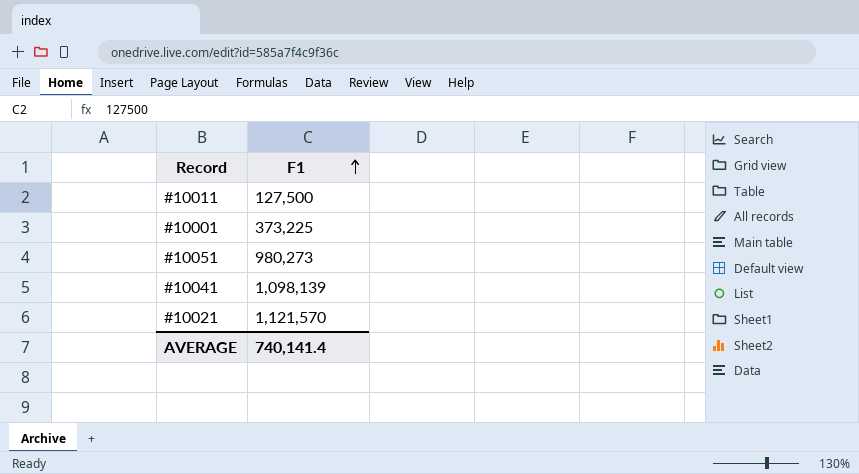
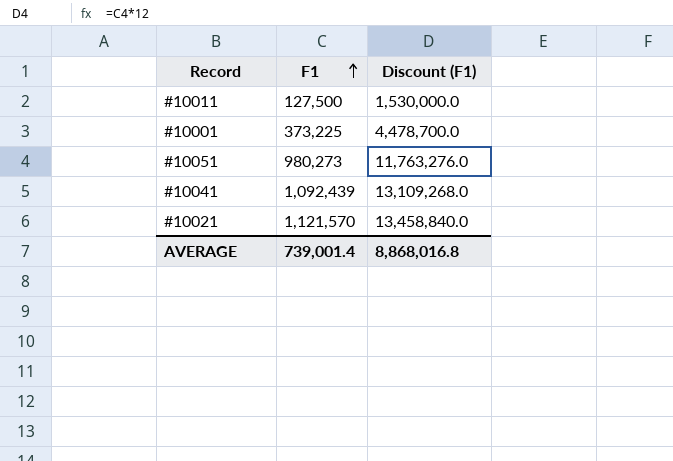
column Discount (F1) | formula: none -> [F1] * 12
#10041 | F1: 1,098,139 -> 1,092,439
AVERAGE | F1: 740,141.4 -> 739,001.4

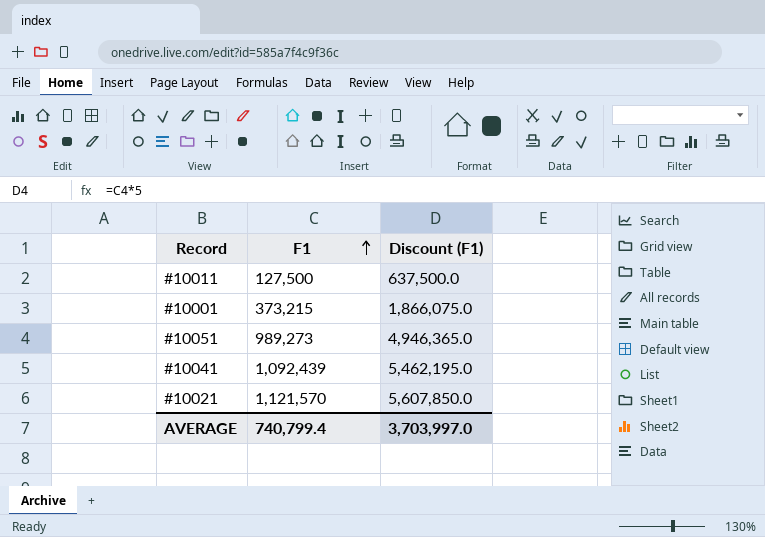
column Discount (F1) | formula: [F1] * 12 -> [F1] * 5
#10001 | F1: 373,225 -> 373,215
#10051 | F1: 980,273 -> 989,273
AVERAGE | F1: 739,001.4 -> 740,799.4
AVERAGE | Discount (F1): 8,868,016.8 -> 3,703,997.0

